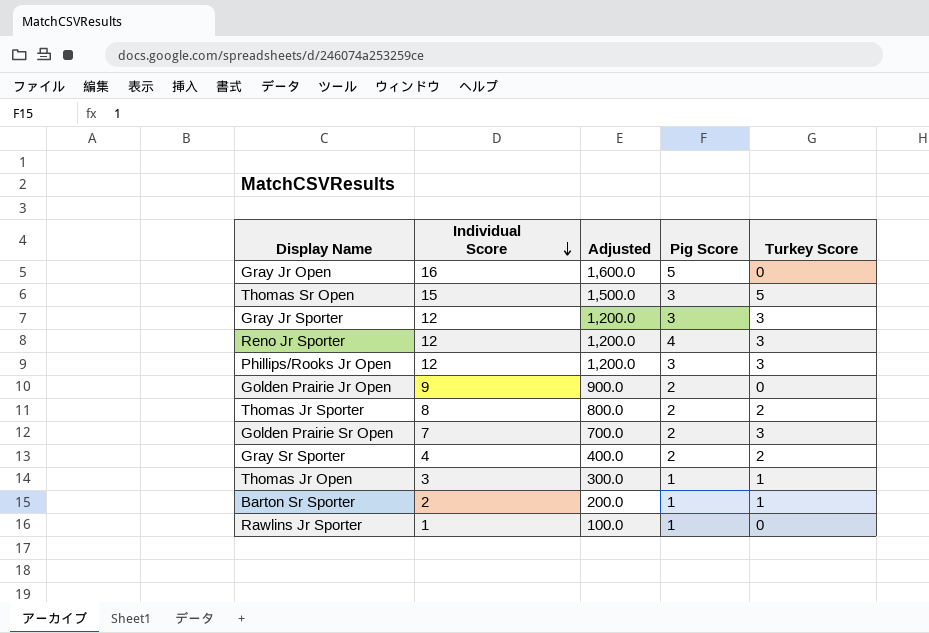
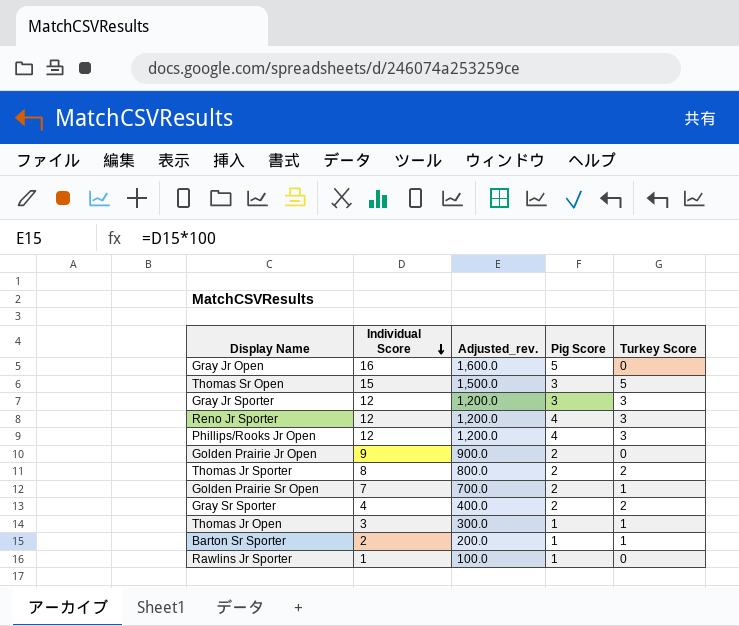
column name: Adjusted -> Adjusted_rev.
Phillips/Rooks Jr Open | Pig Score: 3 -> 4
Golden Prairie Sr Open | Turkey Score: 3 -> 1

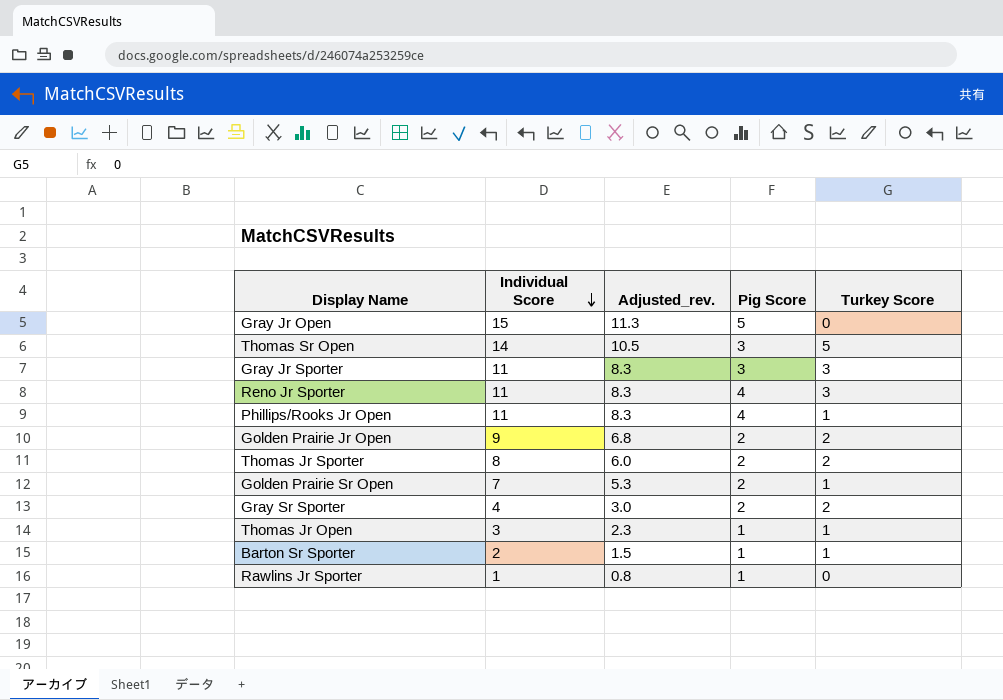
column Adjusted_rev. | formula: [Individual Score] * 100 -> [Individual Score] * 0.75
Gray Jr Open | Individual Score: 16 -> 15
Thomas Sr Open | Individual Score: 15 -> 14
Gray Jr Sporter | Individual Score: 12 -> 11
Reno Jr Sporter | Individual Score: 12 -> 11
Phillips/Rooks Jr Open | Individual Score: 12 -> 11
Phillips/Rooks Jr Open | Turkey Score: 3 -> 1
Golden Prairie Jr Open | Turkey Score: 0 -> 2

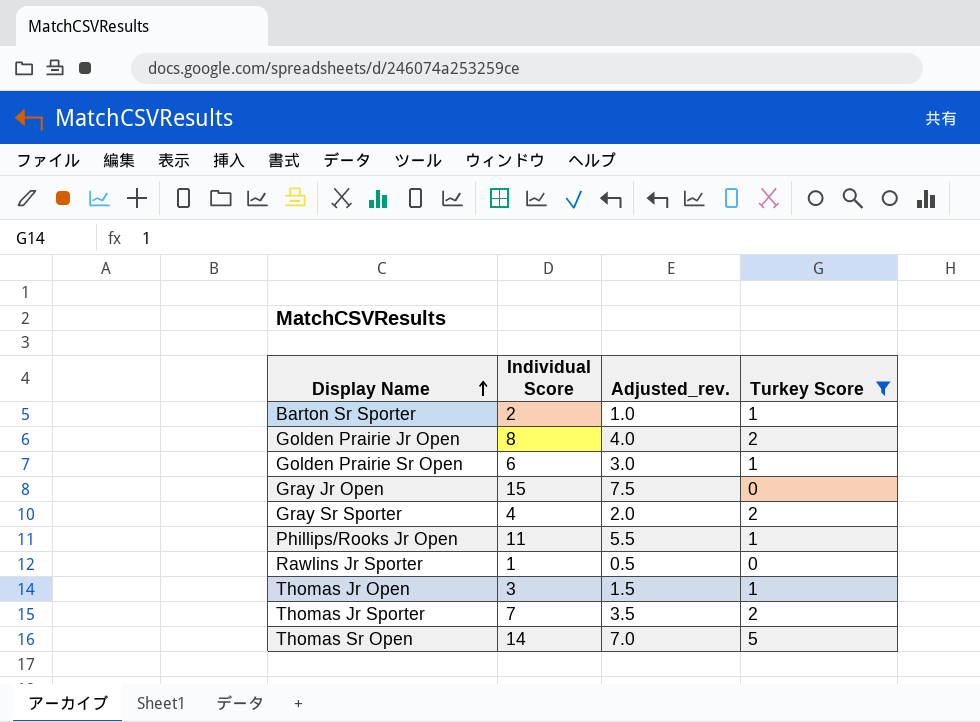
filter: none -> Turkey Score != 3
row order: Individual Score descending -> Display Name ascending
column Pig Score | position: 4 -> none
column Adjusted_rev. | formula: [Individual Score] * 0.75 -> [Individual Score] * 0.5
Golden Prairie Jr Open | Individual Score: 9 -> 8
Golden Prairie Sr Open | Individual Score: 7 -> 6
Thomas Jr Sporter | Individual Score: 8 -> 7

